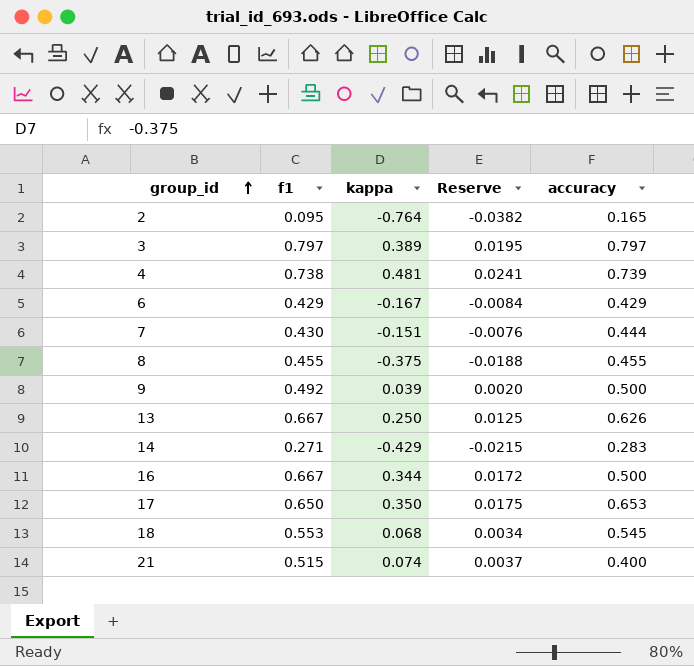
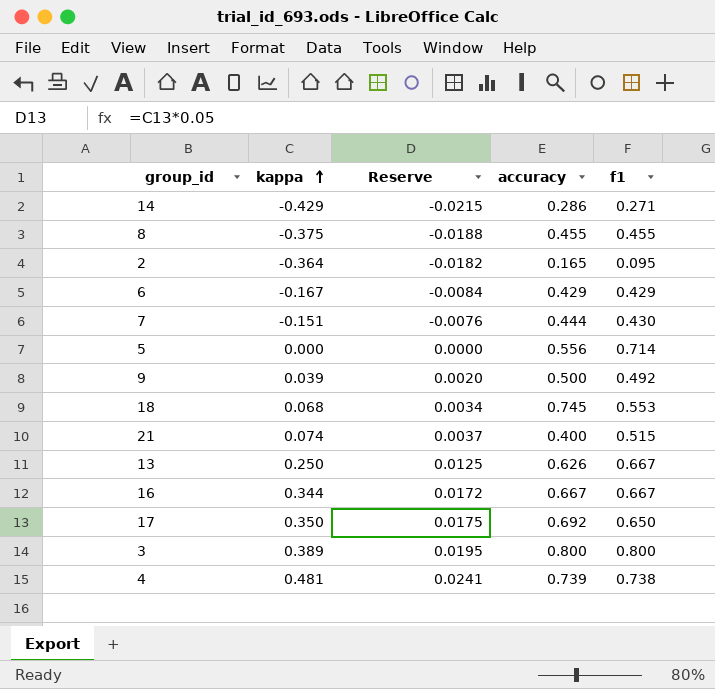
row order: group_id ascending -> kappa ascending
column f1 | position: 2 -> 5
14 | accuracy: 0.283 -> 0.286
2 | kappa: -0.764 -> -0.364
2 | Reserve: -0.0382 -> -0.0182
row 5: none -> 0.000 | 0.0000 | 0.556 | 0.714
18 | accuracy: 0.545 -> 0.745
16 | accuracy: 0.500 -> 0.667
17 | accuracy: 0.653 -> 0.692
3 | accuracy: 0.797 -> 0.800
3 | f1: 0.797 -> 0.800

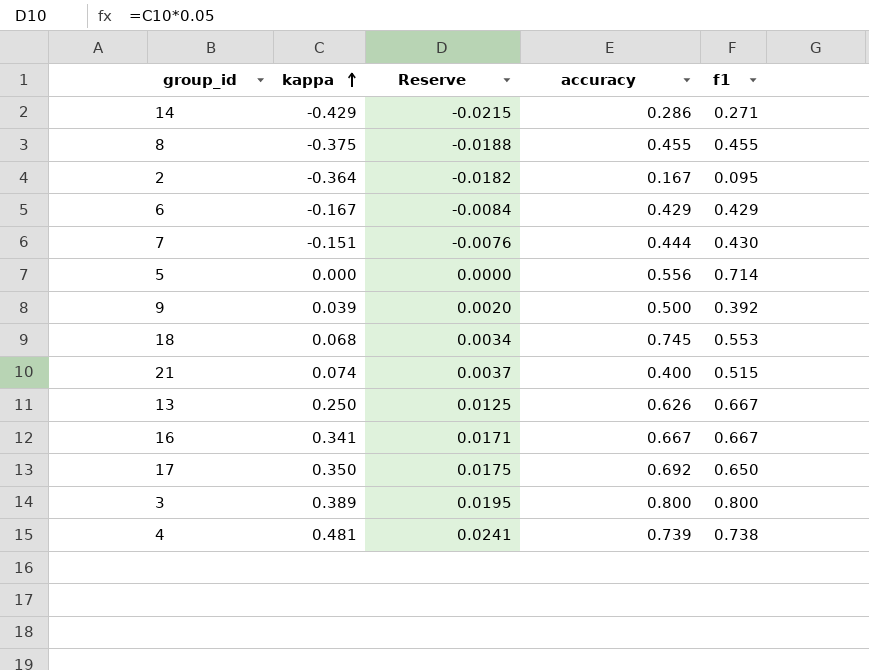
2 | accuracy: 0.165 -> 0.167
9 | f1: 0.492 -> 0.392
16 | kappa: 0.344 -> 0.341
16 | Reserve: 0.0172 -> 0.0171

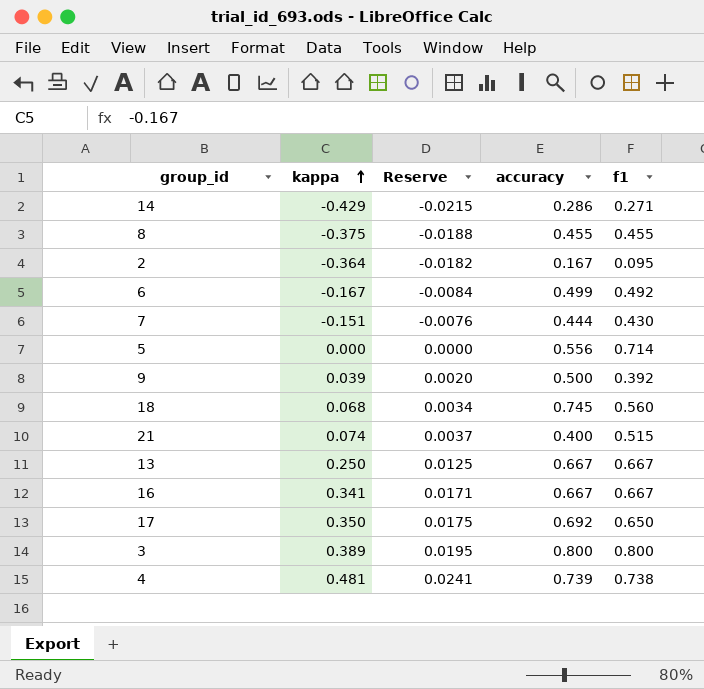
6 | accuracy: 0.429 -> 0.499
6 | f1: 0.429 -> 0.492
18 | f1: 0.553 -> 0.560
13 | accuracy: 0.626 -> 0.667

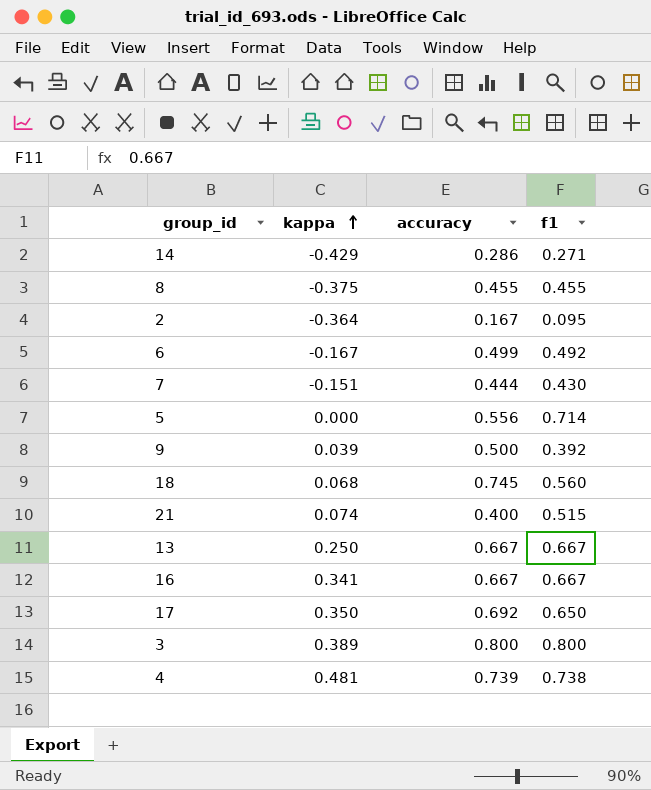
column Reserve | formula: [kappa] * 0.05 -> none

